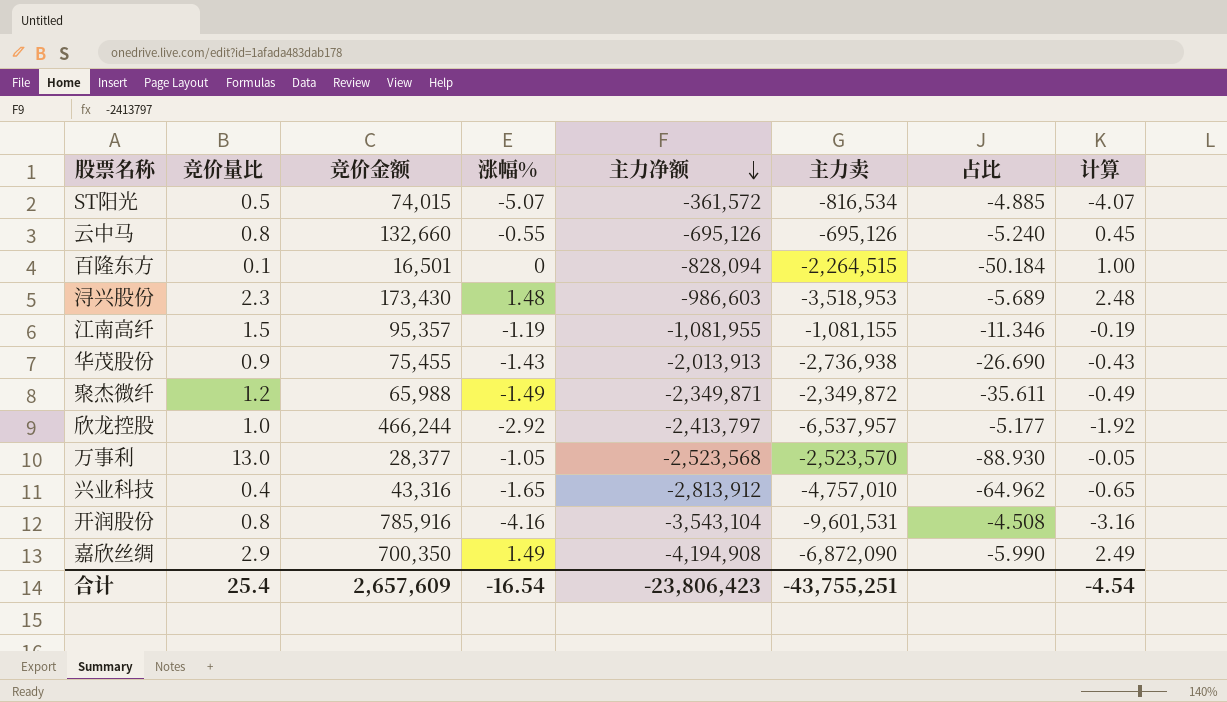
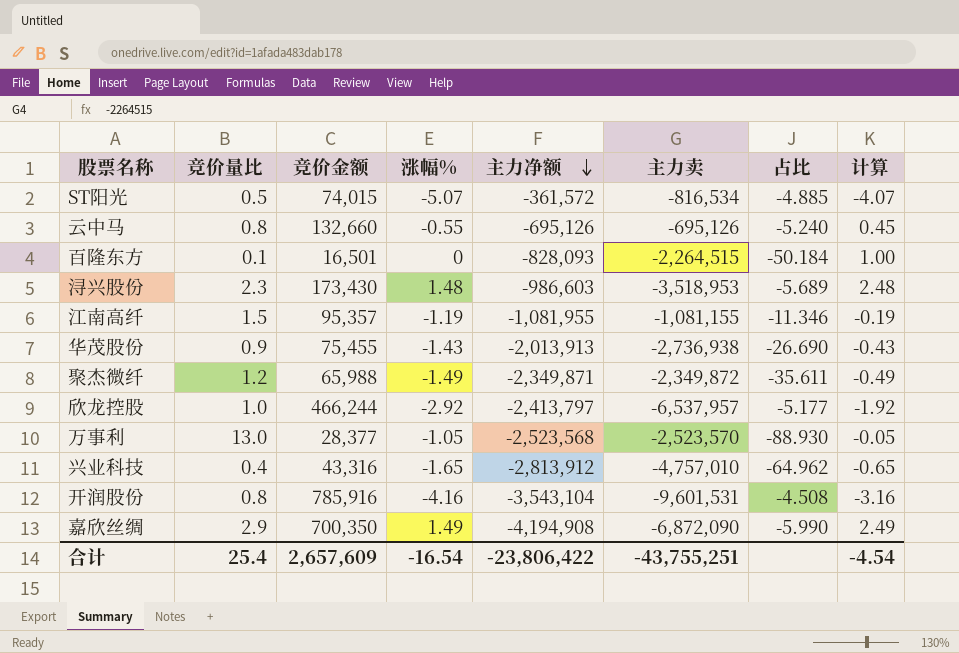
百隆东方 | 主力净额: -828,094 -> -828,093
合计 | 主力净额: -23,806,423 -> -23,806,422

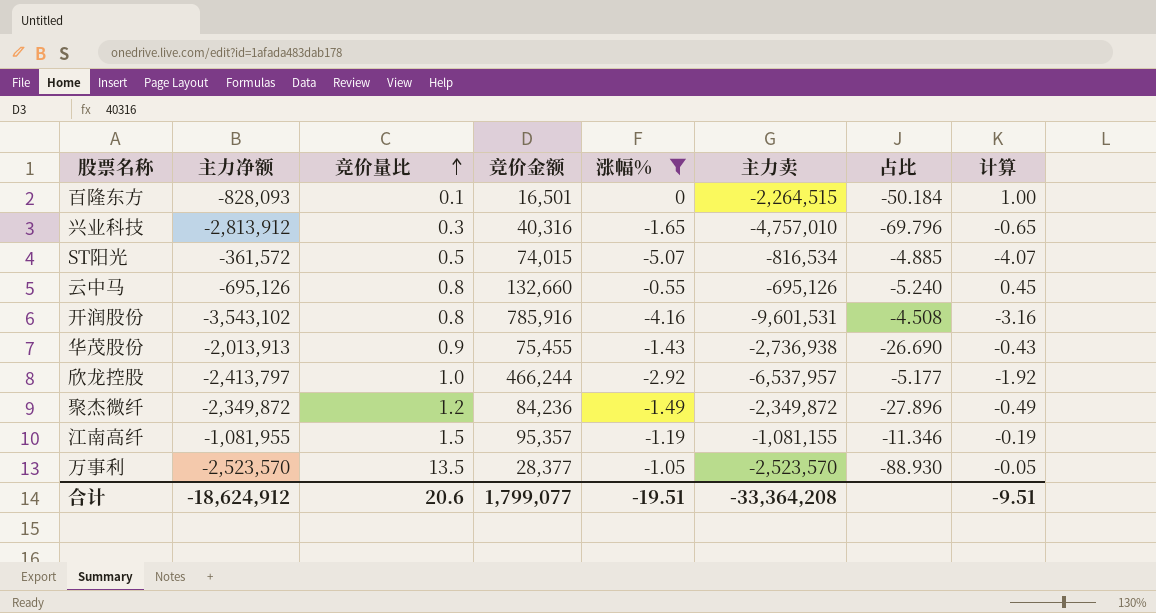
filter: none -> 涨幅% <= 0
row order: 主力净额 descending -> 竞价量比 ascending
column 主力净额 | position: 5 -> 2
兴业科技 | 竞价量比: 0.4 -> 0.3
兴业科技 | 竞价金额: 43,316 -> 40,316
兴业科技 | 占比: -64.962 -> -69.796
开润股份 | 主力净额: -3,543,104 -> -3,543,102
聚杰微纤 | 主力净额: -2,349,871 -> -2,349,872
聚杰微纤 | 竞价金额: 65,988 -> 84,236
聚杰微纤 | 占比: -35.611 -> -27.896
万事利 | 主力净额: -2,523,568 -> -2,523,570
万事利 | 竞价量比: 13.0 -> 13.5
合计 | 主力净额: -23,806,422 -> -18,624,912
合计 | 竞价量比: 25.4 -> 20.6
合计 | 竞价金额: 2,657,609 -> 1,799,077
合计 | 涨幅%: -16.54 -> -19.51
合计 | 主力卖: -43,755,251 -> -33,364,208
合计 | 计算: -4.54 -> -9.51

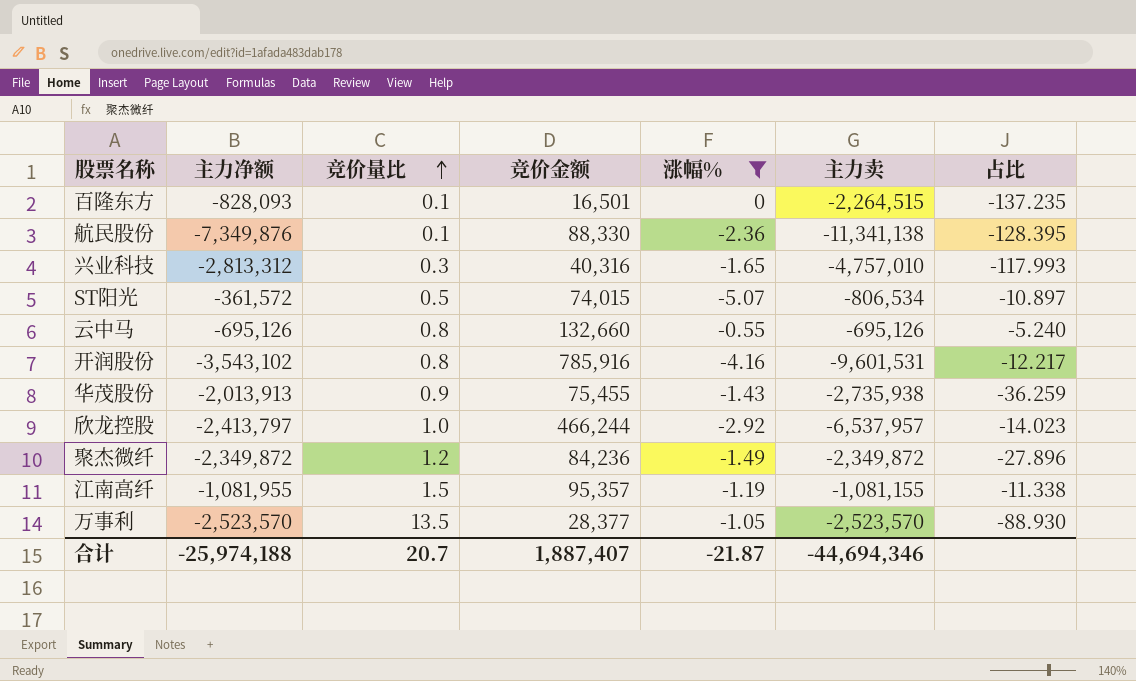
column 计算 | formula: [涨幅%] + 1 -> none
column 占比 | formula: [主力净额] / [竞价金额] -> [主力卖] / [竞价金额]
row 航民股份: none -> -7,349,876 | 0.1 | 88,330 | -2.36 | -11,341,138 | -128.395
兴业科技 | 主力净额: -2,813,912 -> -2,813,312
ST阳光 | 主力卖: -816,534 -> -806,534
华茂股份 | 主力卖: -2,736,938 -> -2,735,938
合计 | 主力净额: -18,624,912 -> -25,974,188
合计 | 竞价量比: 20.6 -> 20.7
合计 | 竞价金额: 1,799,077 -> 1,887,407
合计 | 涨幅%: -19.51 -> -21.87
合计 | 主力卖: -33,364,208 -> -44,694,346

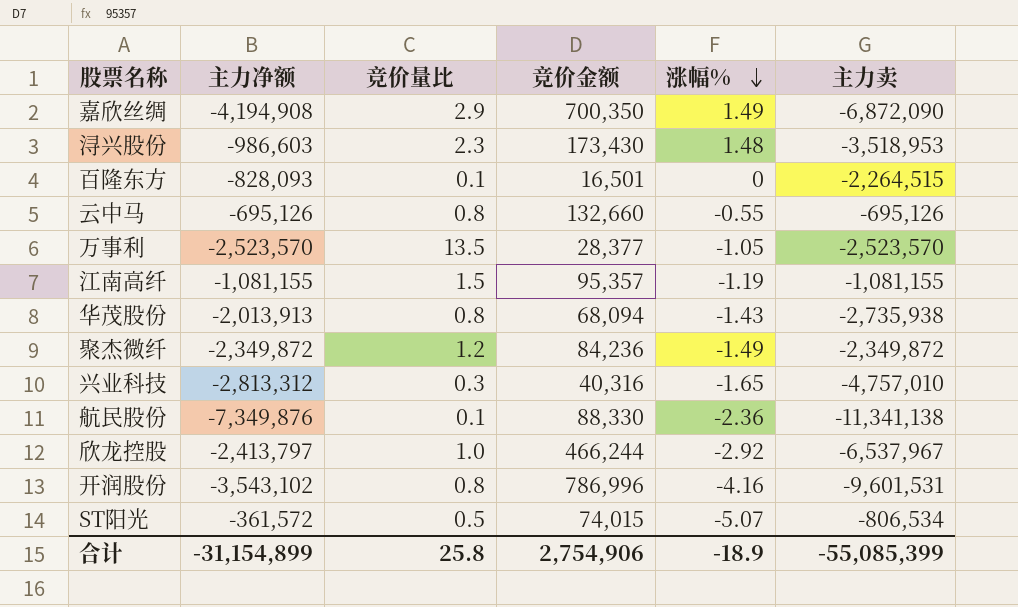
filter: 涨幅% <= 0 -> none
row order: 竞价量比 ascending -> 涨幅% descending
column 占比 | formula: [主力卖] / [竞价金额] -> none
江南高纤 | 主力净额: -1,081,955 -> -1,081,155
华茂股份 | 竞价量比: 0.9 -> 0.8
华茂股份 | 竞价金额: 75,455 -> 68,094
欣龙控股 | 主力卖: -6,537,957 -> -6,537,967
开润股份 | 竞价金额: 785,916 -> 786,996
合计 | 主力净额: -25,974,188 -> -31,154,899
合计 | 竞价量比: 20.7 -> 25.8
合计 | 竞价金额: 1,887,407 -> 2,754,906
合计 | 涨幅%: -21.87 -> -18.9
合计 | 主力卖: -44,694,346 -> -55,085,399

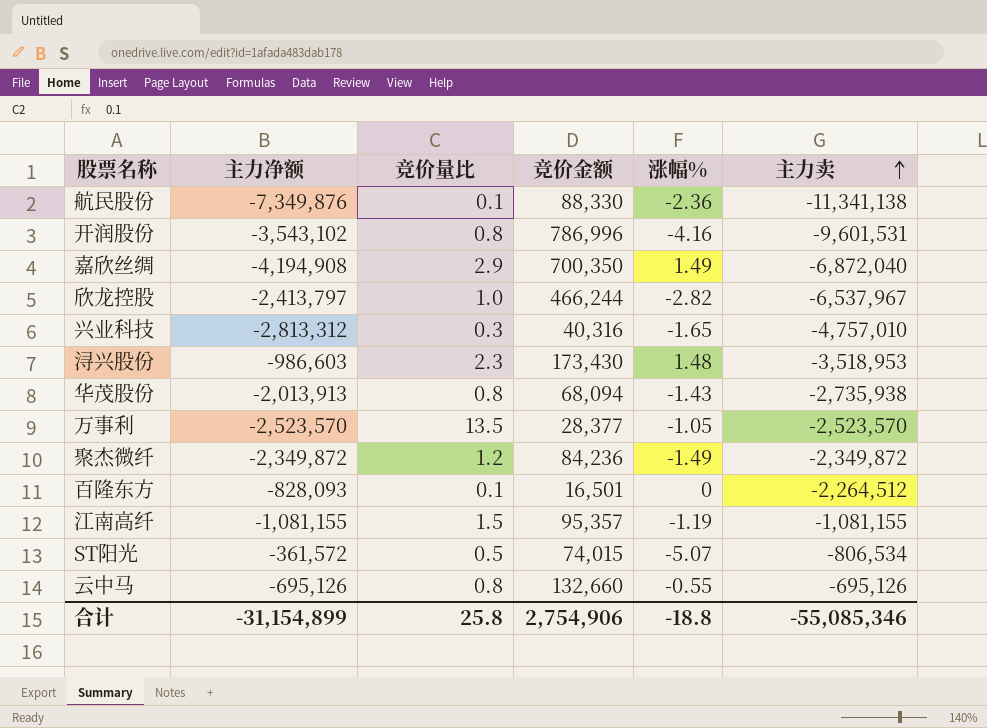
row order: 涨幅% descending -> 主力卖 ascending
嘉欣丝绸 | 主力卖: -6,872,090 -> -6,872,040
欣龙控股 | 涨幅%: -2.92 -> -2.82
百隆东方 | 主力卖: -2,264,515 -> -2,264,512
合计 | 涨幅%: -18.9 -> -18.8
合计 | 主力卖: -55,085,399 -> -55,085,346

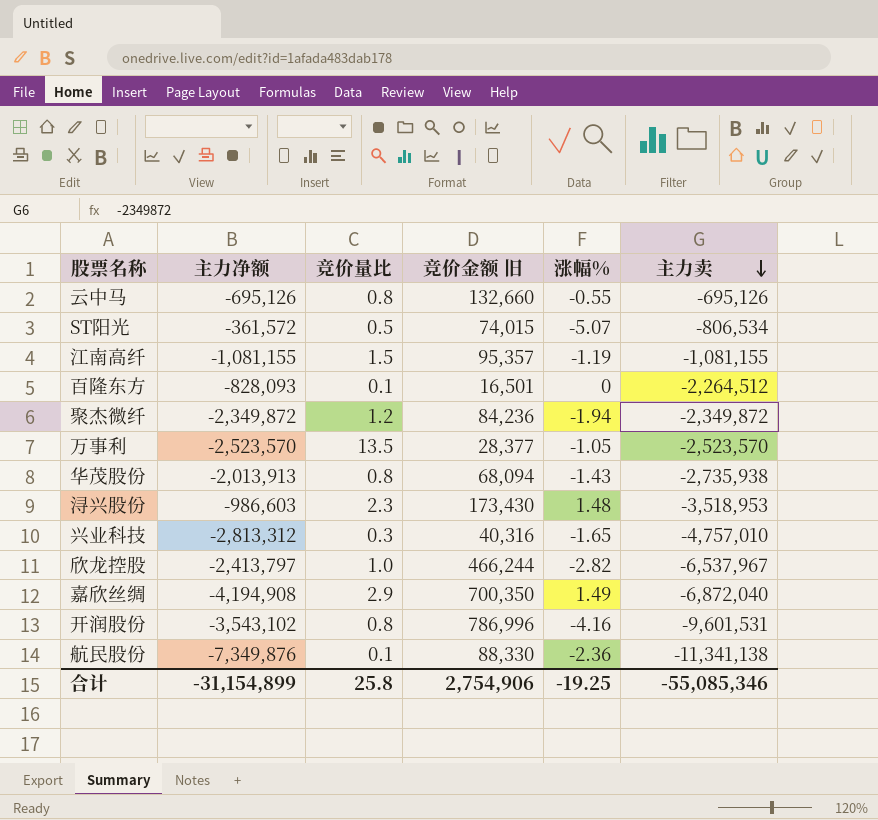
row order: 主力卖 ascending -> 主力卖 descending
column name: 竞价金额 -> 竞价金额 旧
聚杰微纤 | 涨幅%: -1.49 -> -1.94
合计 | 涨幅%: -18.8 -> -19.25

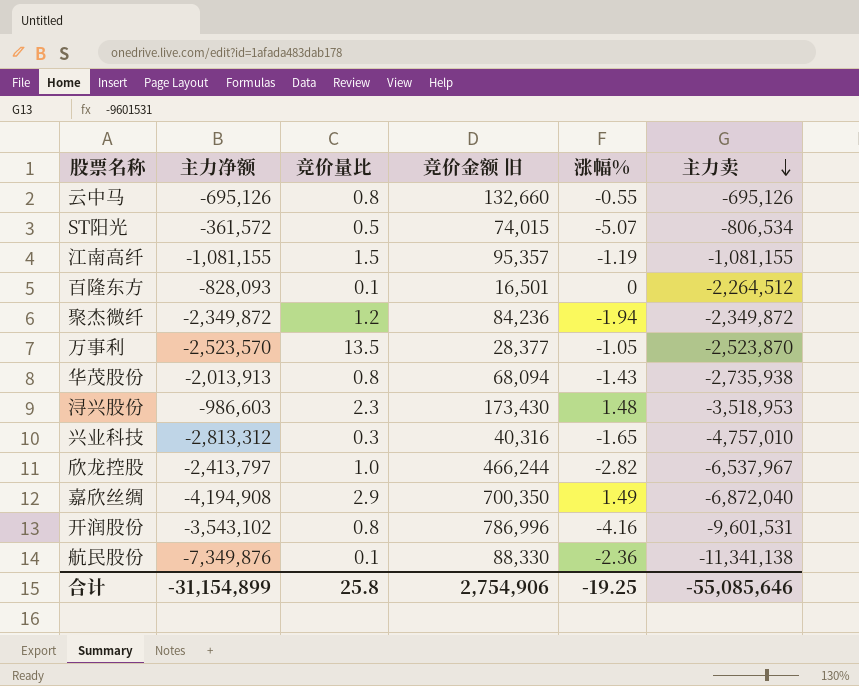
万事利 | 主力卖: -2,523,570 -> -2,523,870
合计 | 主力卖: -55,085,346 -> -55,085,646

